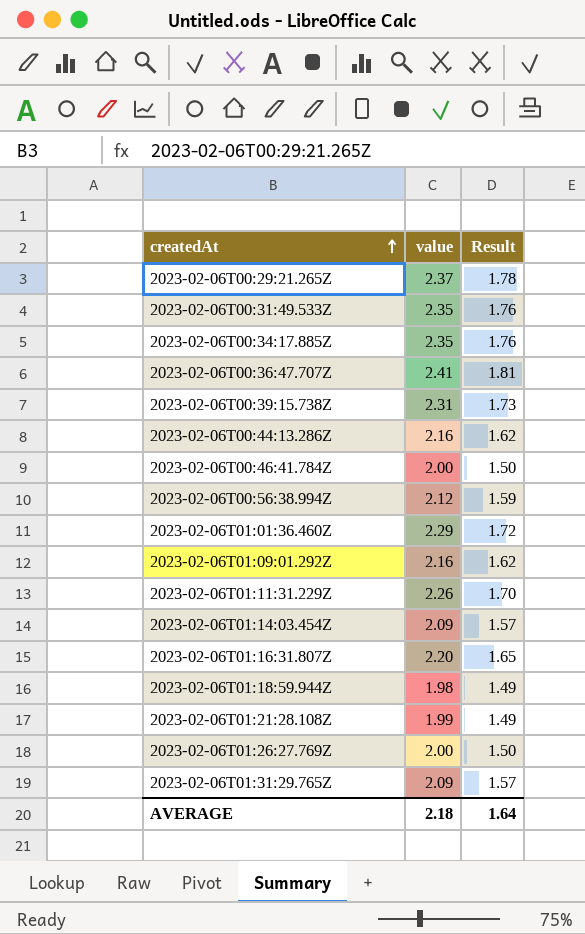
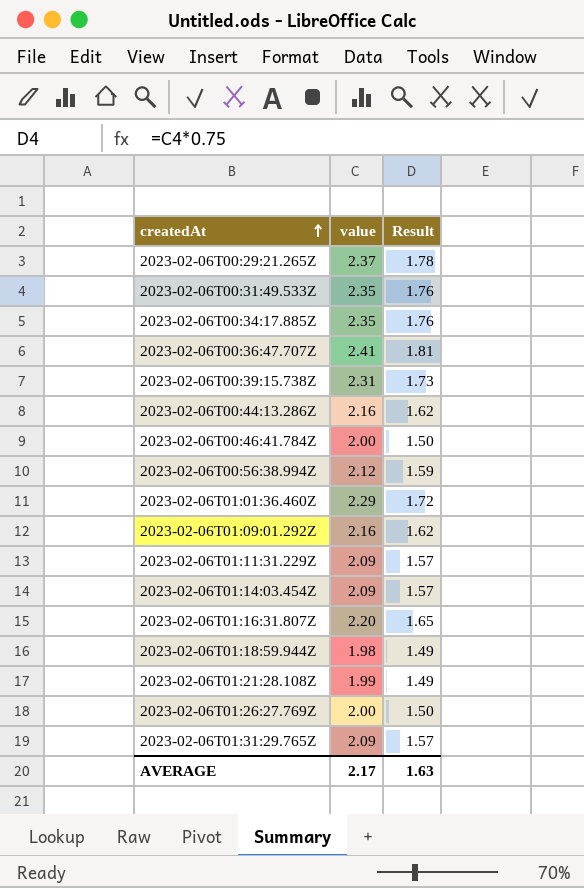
2023-02-06T01:11:31.229Z | value: 2.26 -> 2.09
2023-02-06T01:11:31.229Z | Result: 1.70 -> 1.57
AVERAGE | value: 2.18 -> 2.17
AVERAGE | Result: 1.64 -> 1.63

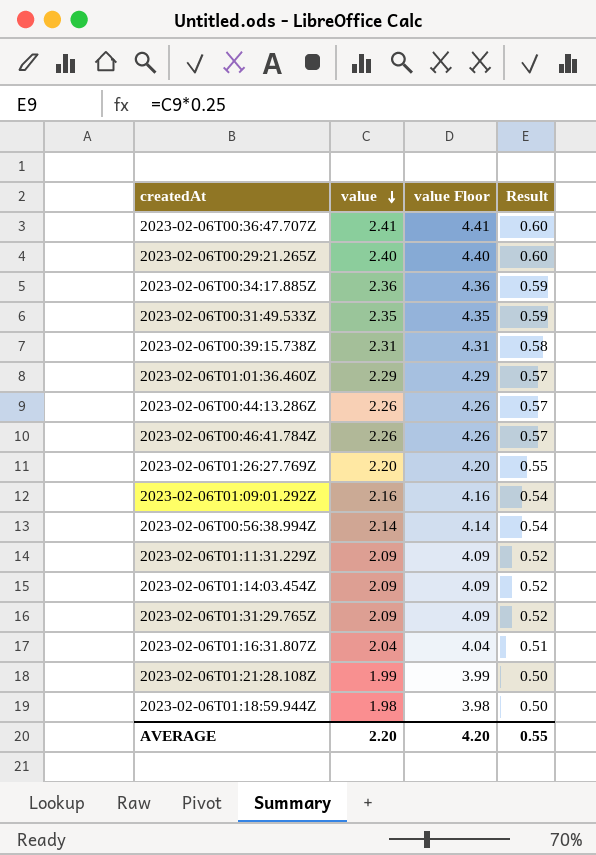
row order: createdAt ascending -> value descending
column value Floor | formula: none -> [value] + 2
column Result | formula: [value] * 0.75 -> [value] * 0.25
2023-02-06T00:29:21.265Z | value: 2.37 -> 2.40
2023-02-06T00:34:17.885Z | value: 2.35 -> 2.36
2023-02-06T00:44:13.286Z | value: 2.16 -> 2.26
2023-02-06T00:46:41.784Z | value: 2.00 -> 2.26
2023-02-06T01:26:27.769Z | value: 2.00 -> 2.20
2023-02-06T00:56:38.994Z | value: 2.12 -> 2.14
2023-02-06T01:16:31.807Z | value: 2.20 -> 2.04
AVERAGE | value: 2.17 -> 2.20
AVERAGE | Result: 1.63 -> 0.55

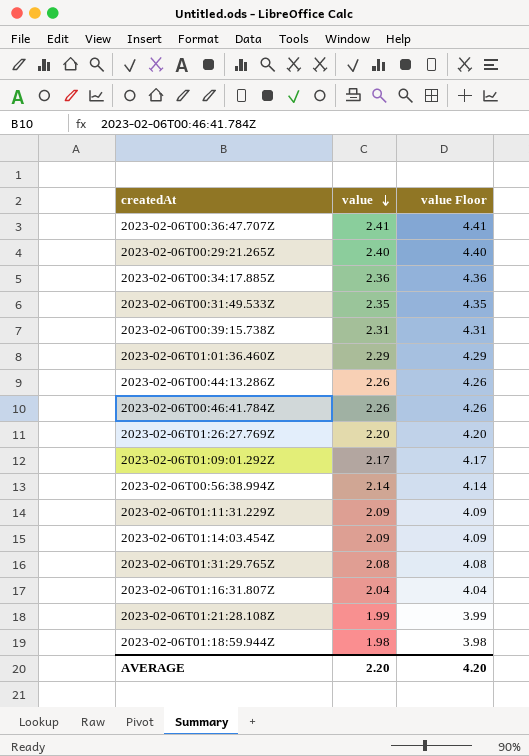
column Result | formula: [value] * 0.25 -> none
2023-02-06T01:09:01.292Z | value: 2.16 -> 2.17
2023-02-06T01:09:01.292Z | value Floor: 4.16 -> 4.17
2023-02-06T01:31:29.765Z | value: 2.09 -> 2.08
2023-02-06T01:31:29.765Z | value Floor: 4.09 -> 4.08

